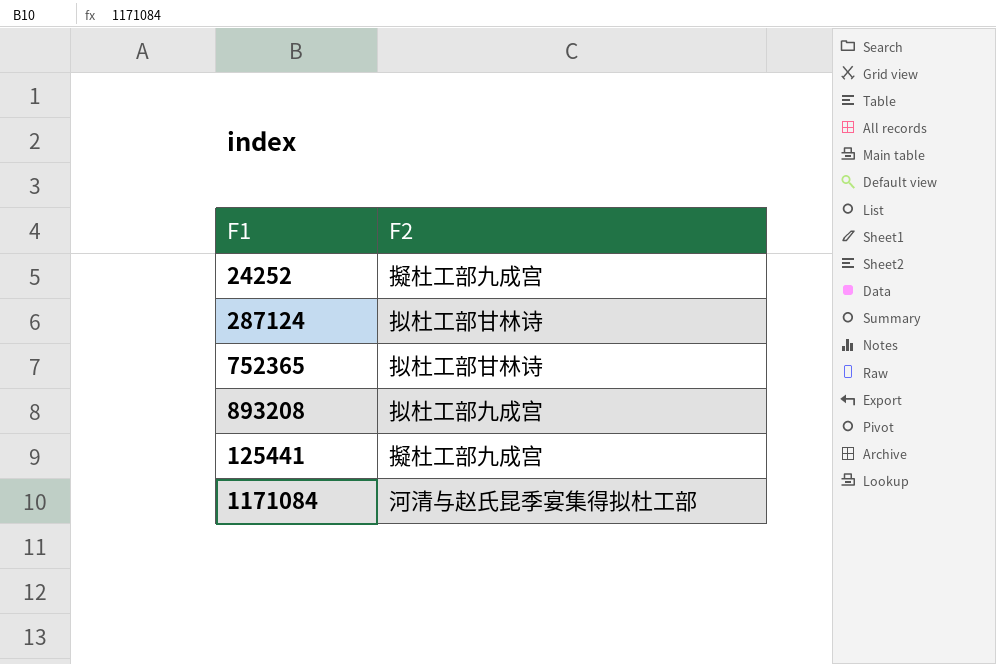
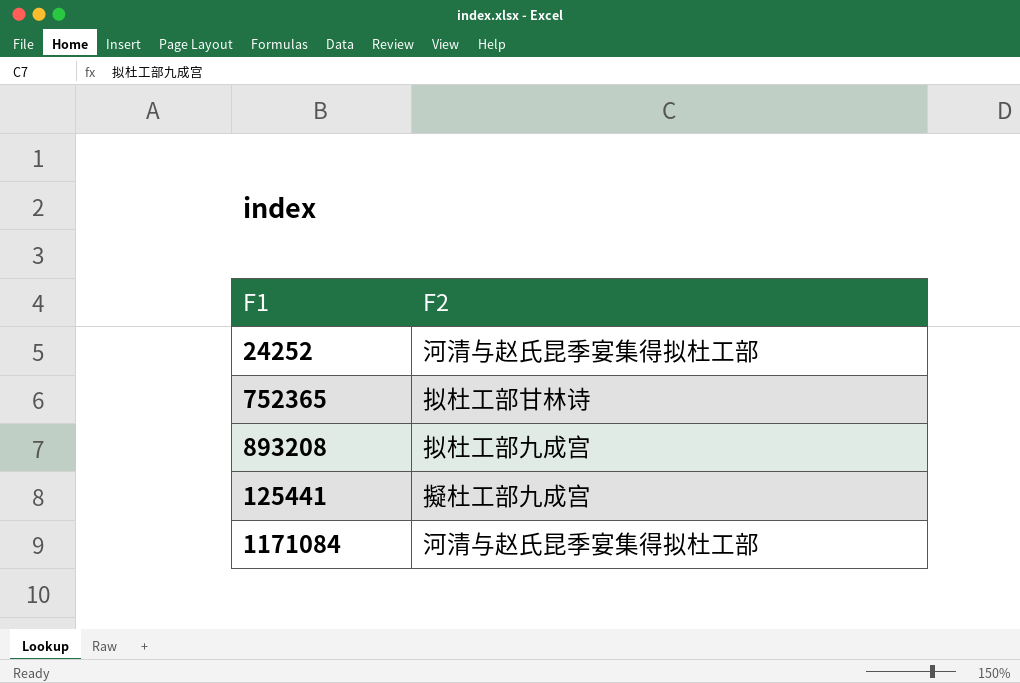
row 287124: 拟杜工部甘林诗 -> none
24252 | F2: 擬杜工部九成宫 -> 河清与赵氏昆季宴集得拟杜工部

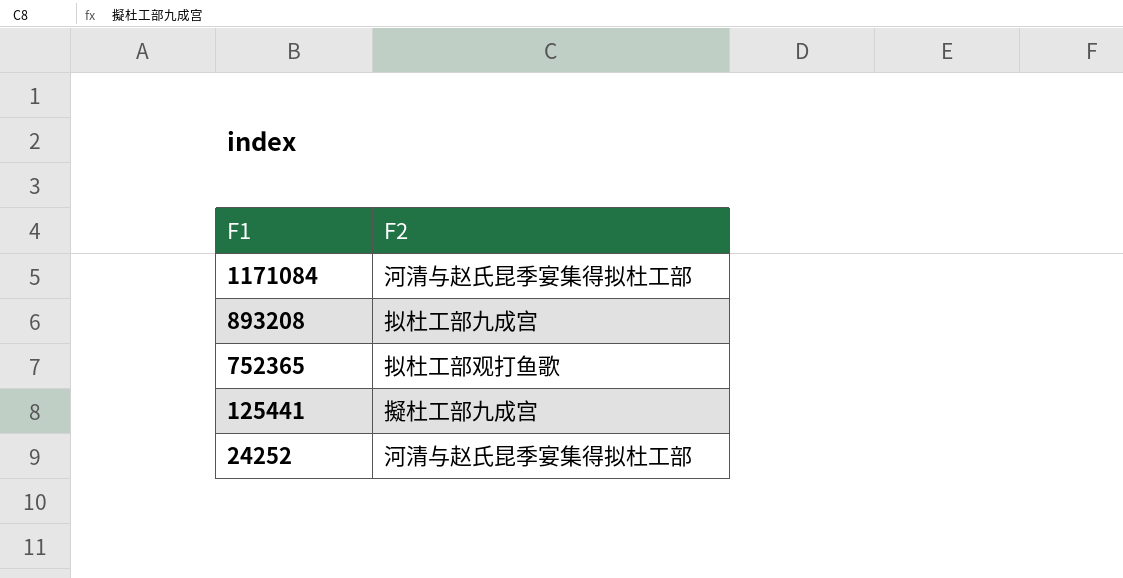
row order: none -> F1 descending
752365 | F2: 拟杜工部甘林诗 -> 拟杜工部观打鱼歌

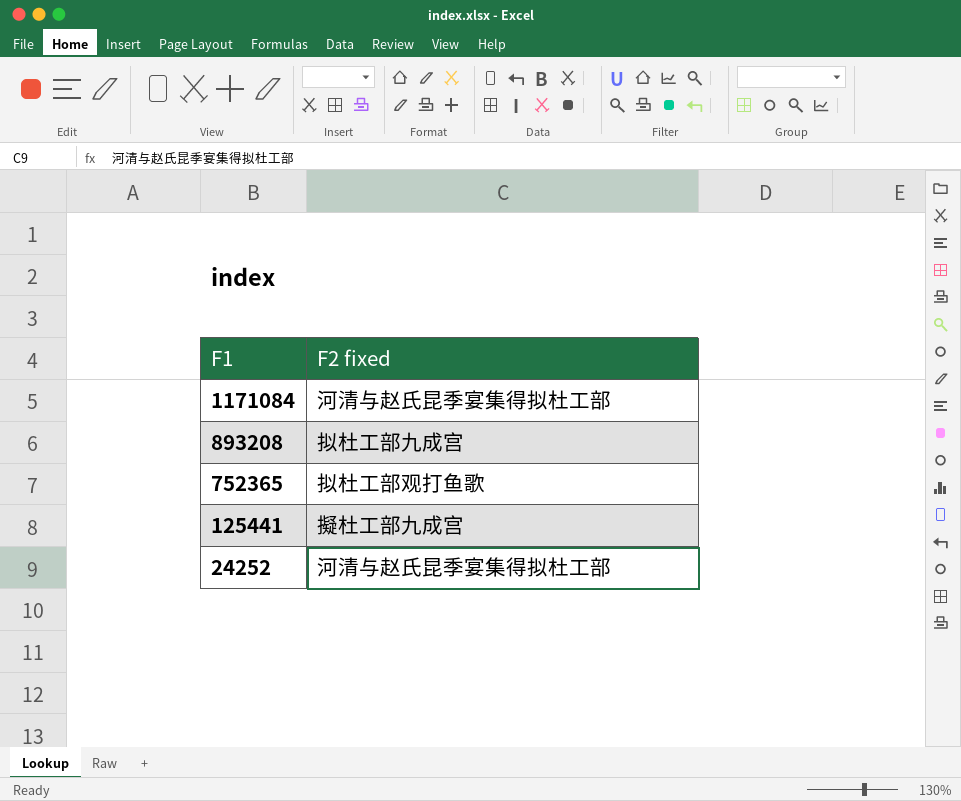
column name: F2 -> F2 fixed

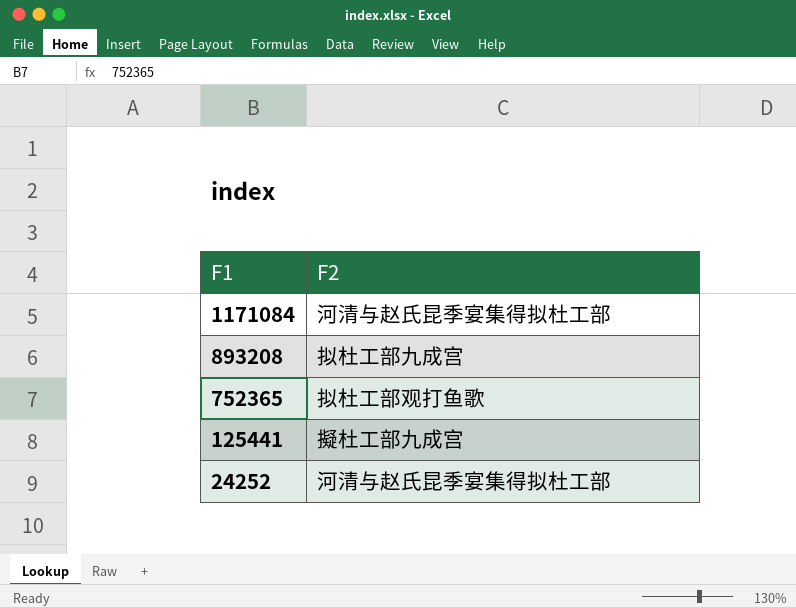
column name: F2 fixed -> F2

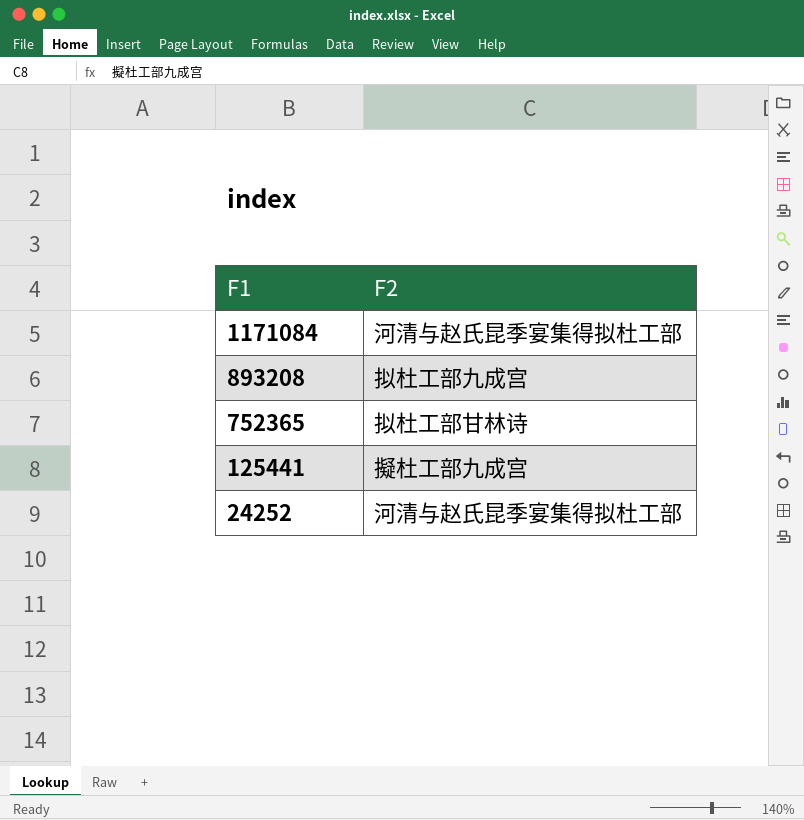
752365 | F2: 拟杜工部观打鱼歌 -> 拟杜工部甘林诗

